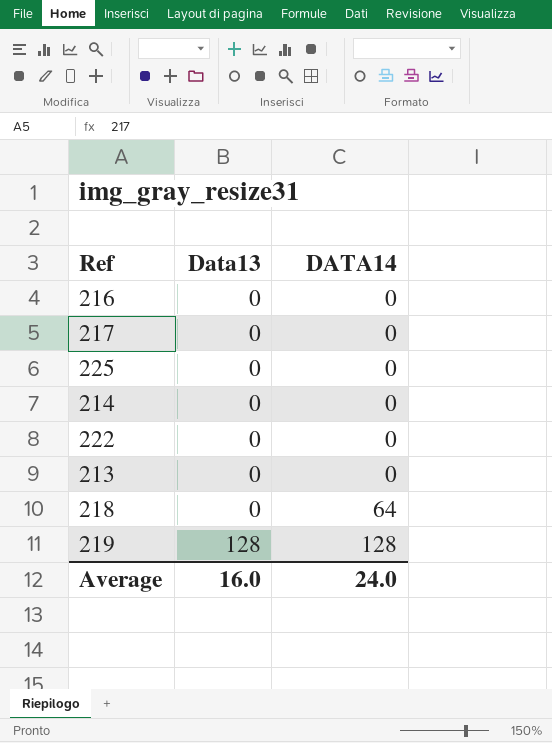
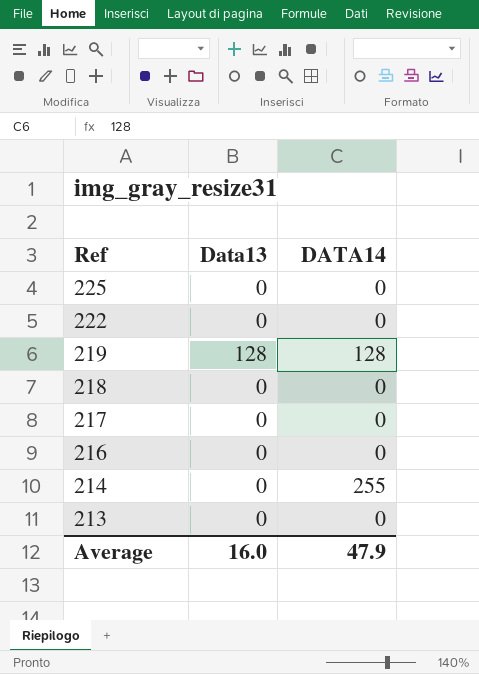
row order: Data13 ascending -> Ref descending
218 | DATA14: 64 -> 0
214 | DATA14: 0 -> 255
Average | DATA14: 24.0 -> 47.9

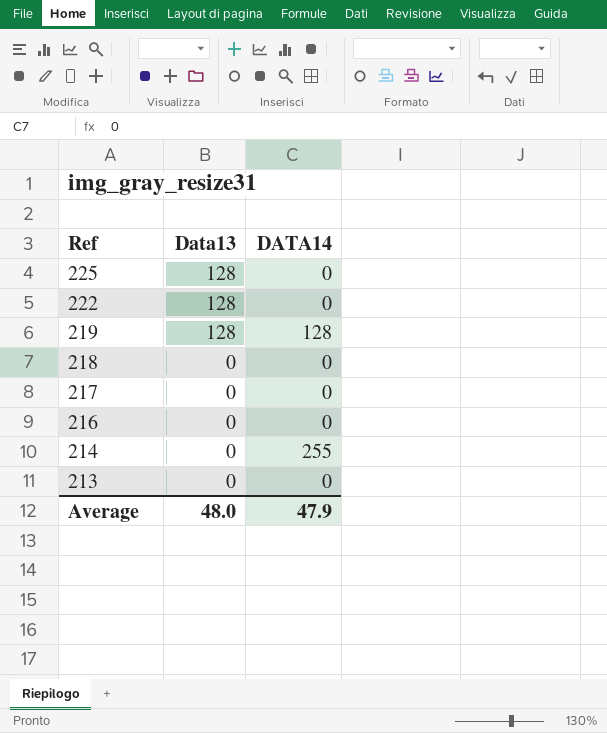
225 | Data13: 0 -> 128
222 | Data13: 0 -> 128
Average | Data13: 16.0 -> 48.0

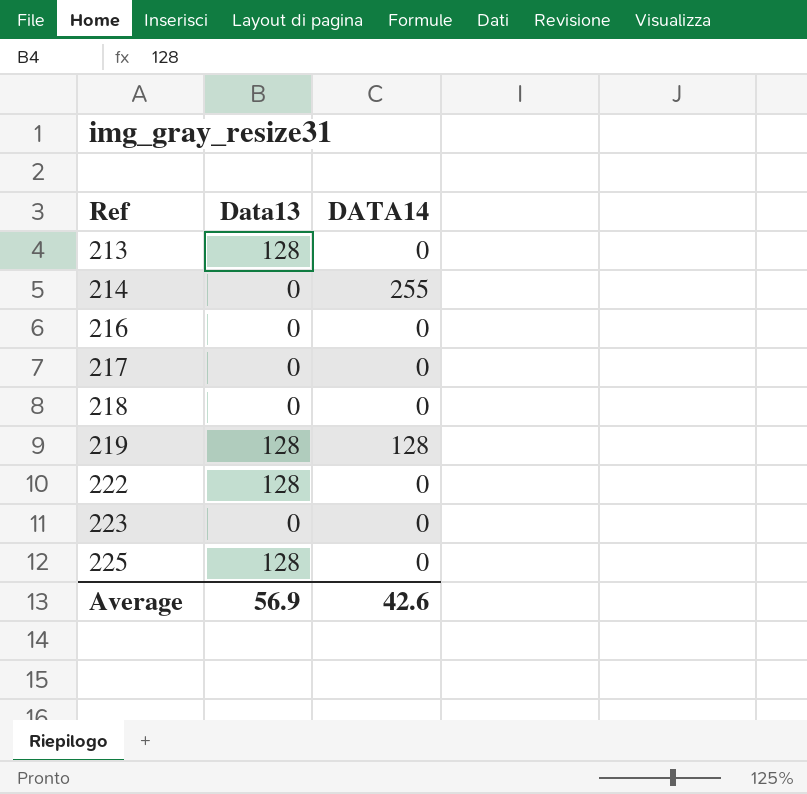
row order: Ref descending -> Ref ascending
213 | Data13: 0 -> 128
row 223: none -> 0 | 0
Average | Data13: 48.0 -> 56.9
Average | DATA14: 47.9 -> 42.6

